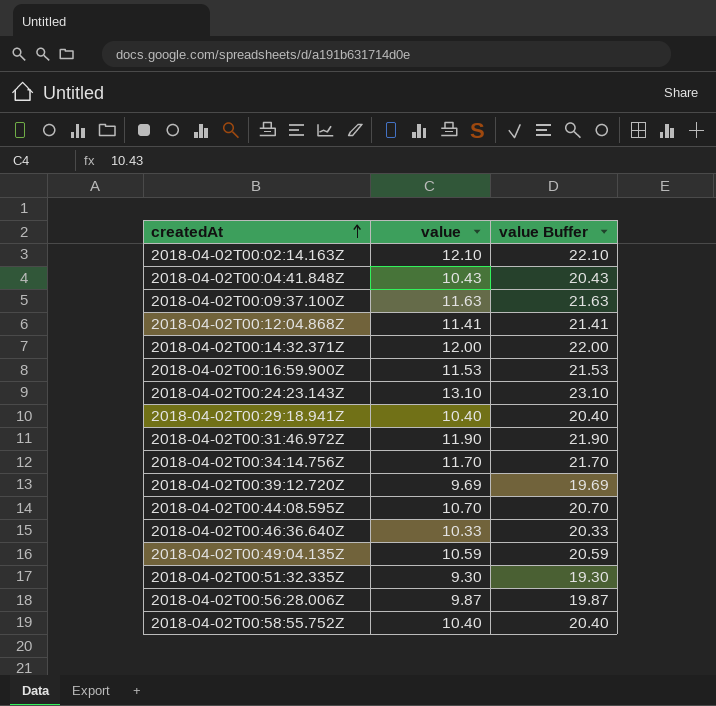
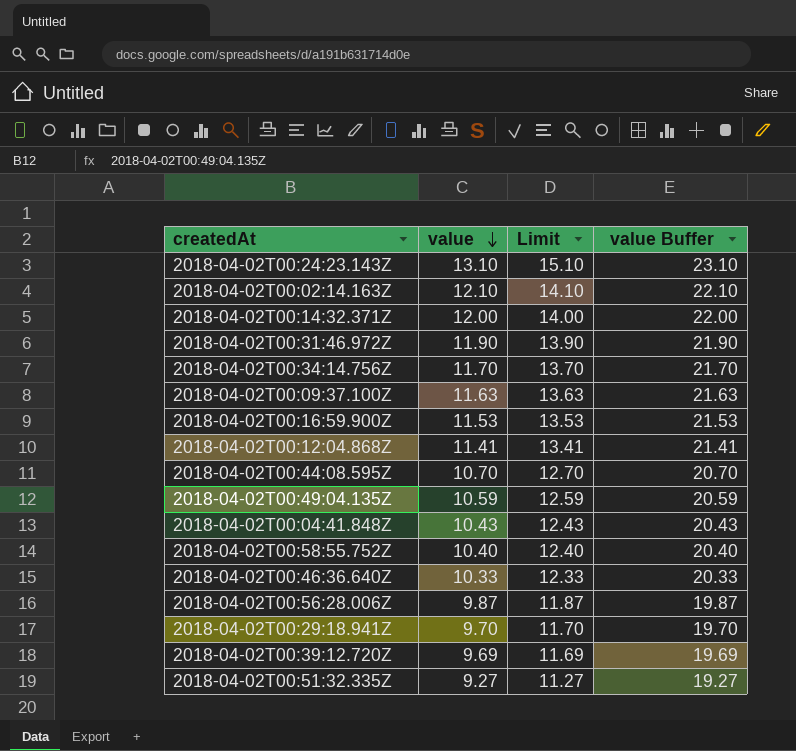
row order: createdAt ascending -> value descending
column Limit | formula: none -> [value] + 2
2018-04-02T00:29:18.941Z | value: 10.40 -> 9.70
2018-04-02T00:29:18.941Z | value Buffer: 20.40 -> 19.70
2018-04-02T00:51:32.335Z | value: 9.30 -> 9.27
2018-04-02T00:51:32.335Z | value Buffer: 19.30 -> 19.27

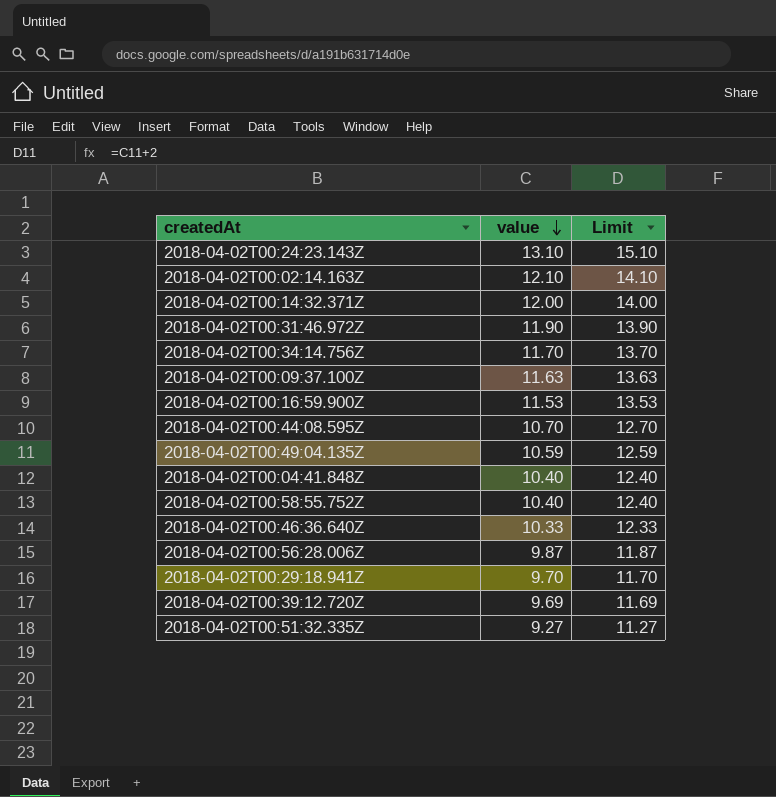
column value Buffer | formula: [value] + 10 -> none
row 2018-04-02T00:12:04.868Z: 11.41 | 13.41 | 21.41 -> none
2018-04-02T00:04:41.848Z | value: 10.43 -> 10.40
2018-04-02T00:04:41.848Z | Limit: 12.43 -> 12.40

